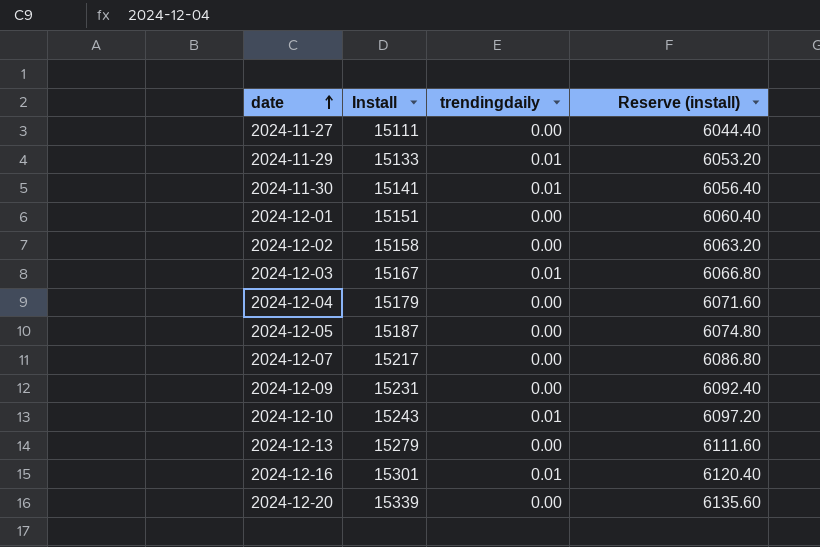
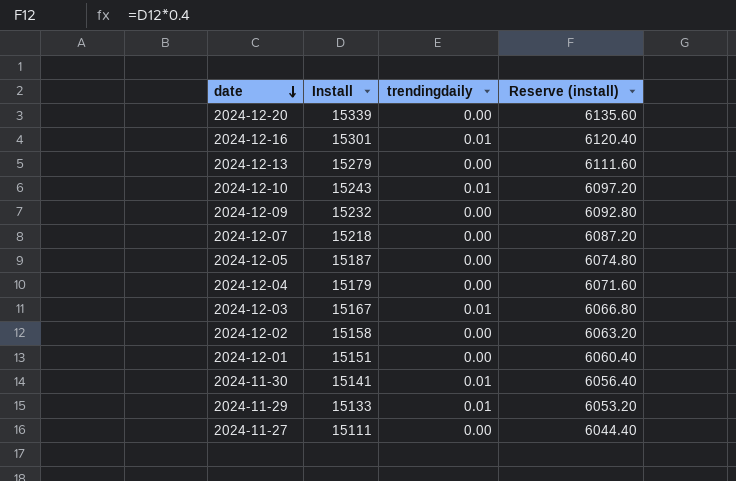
row order: date ascending -> date descending
2024-12-09 | Install: 15231 -> 15232
2024-12-09 | Reserve (install): 6092.40 -> 6092.80
2024-12-07 | Install: 15217 -> 15218
2024-12-07 | Reserve (install): 6086.80 -> 6087.20

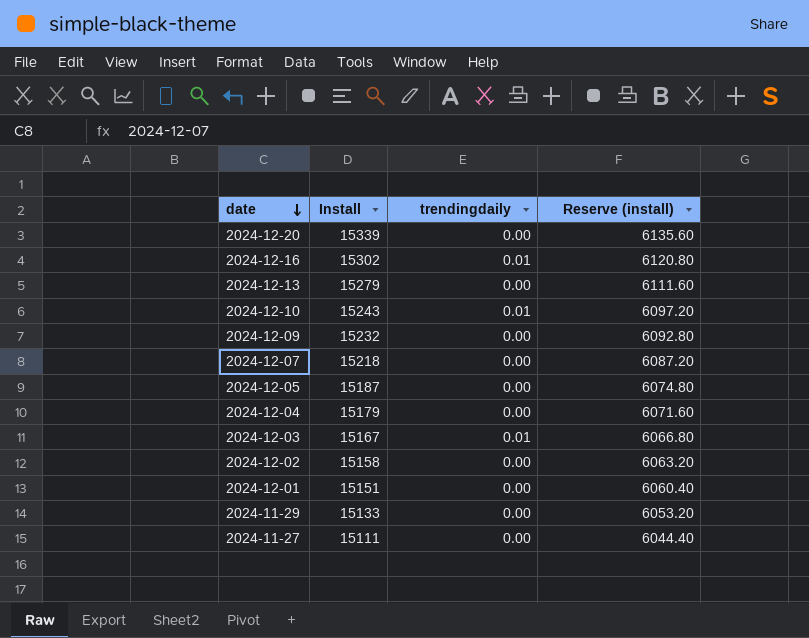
row 2024-11-30: 15141 | 0.01 | 6056.40 -> none
2024-12-16 | Install: 15301 -> 15302
2024-12-16 | Reserve (install): 6120.40 -> 6120.80
2024-11-29 | trendingdaily: 0.01 -> 0.00

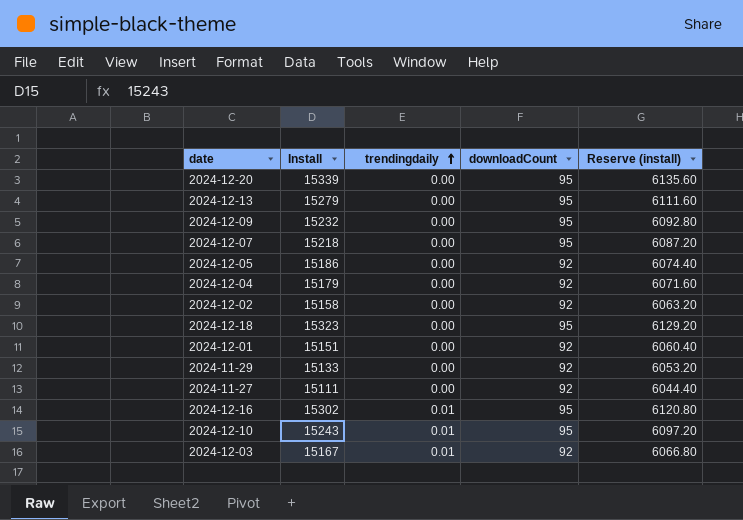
row order: date descending -> trendingdaily ascending
column downloadCount | position: none -> 4
2024-12-05 | Install: 15187 -> 15186
2024-12-05 | Reserve (install): 6074.80 -> 6074.40
row 2024-12-18: none -> 15323 | 0.00 | 95 | 6129.20

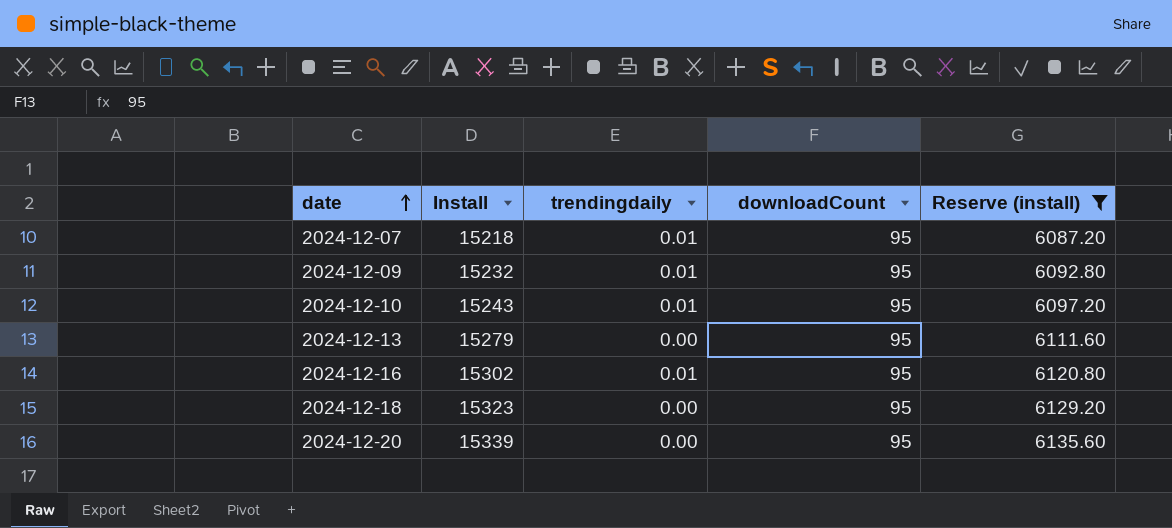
filter: none -> Reserve (install) >= 6087.20
row order: trendingdaily ascending -> date ascending
2024-12-07 | trendingdaily: 0.00 -> 0.01
2024-12-09 | trendingdaily: 0.00 -> 0.01

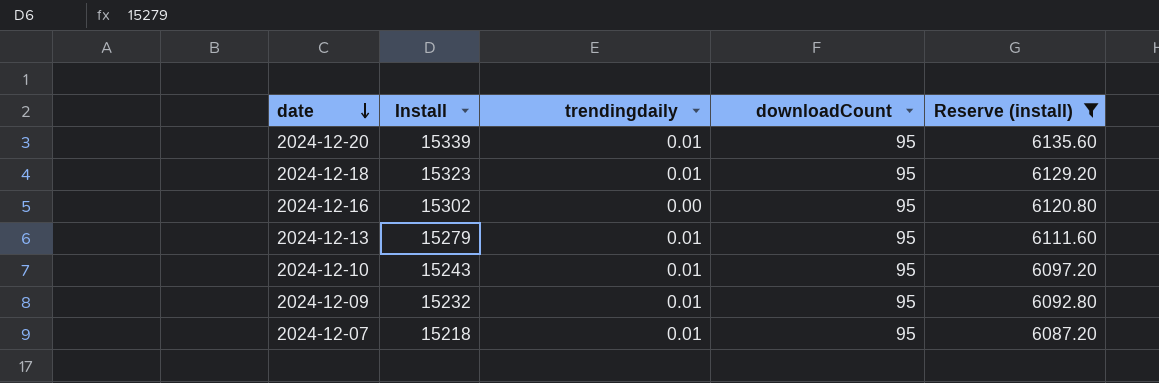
row order: date ascending -> date descending
2024-12-20 | trendingdaily: 0.00 -> 0.01
2024-12-18 | trendingdaily: 0.00 -> 0.01
2024-12-16 | trendingdaily: 0.01 -> 0.00
2024-12-13 | trendingdaily: 0.00 -> 0.01

